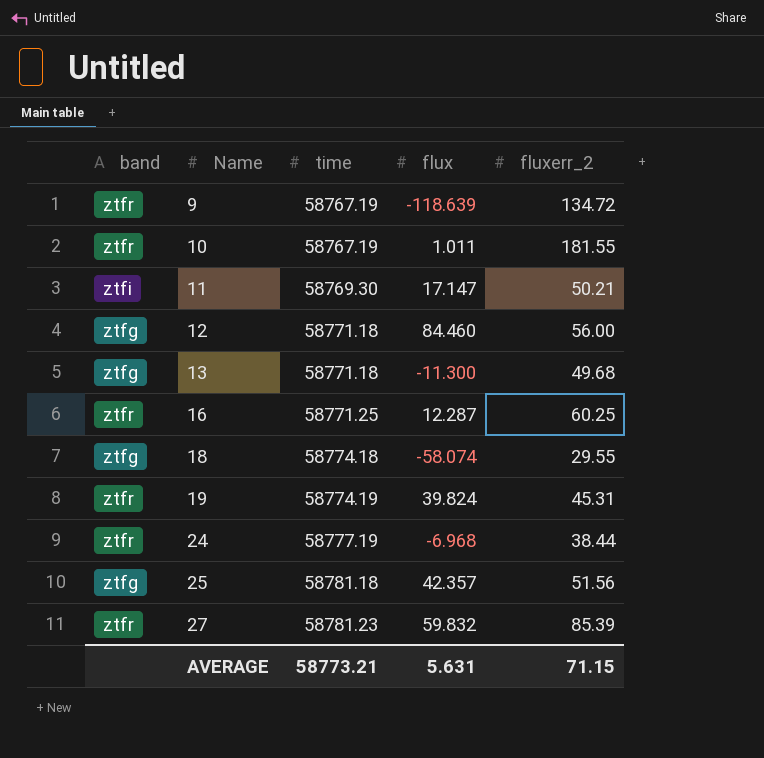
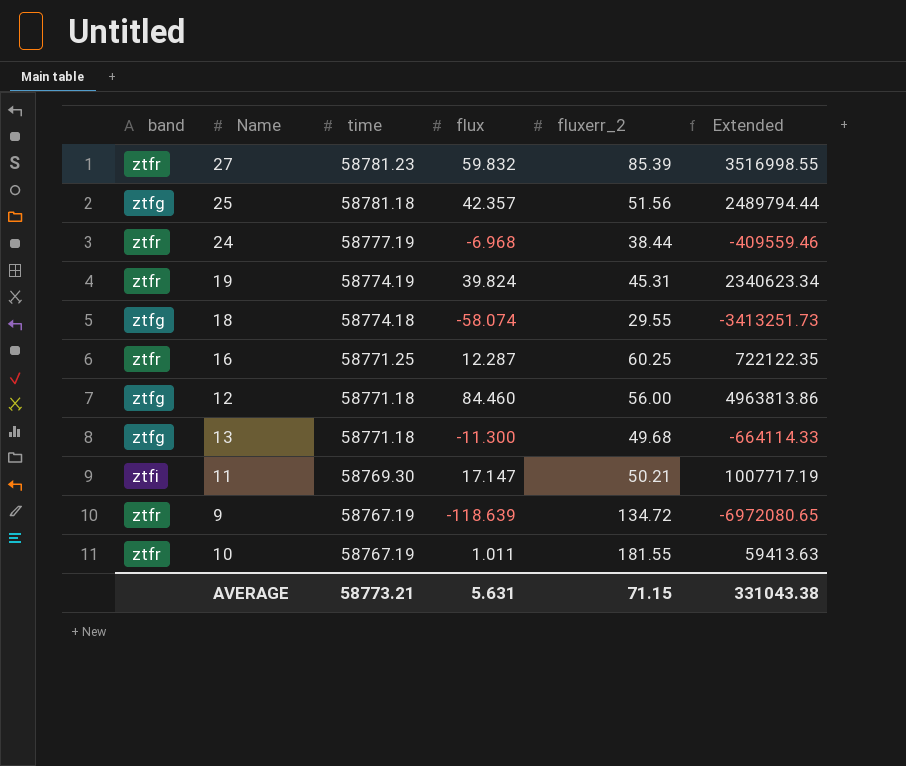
row order: Name ascending -> time descending
column Extended | formula: none -> [time] * [flux]

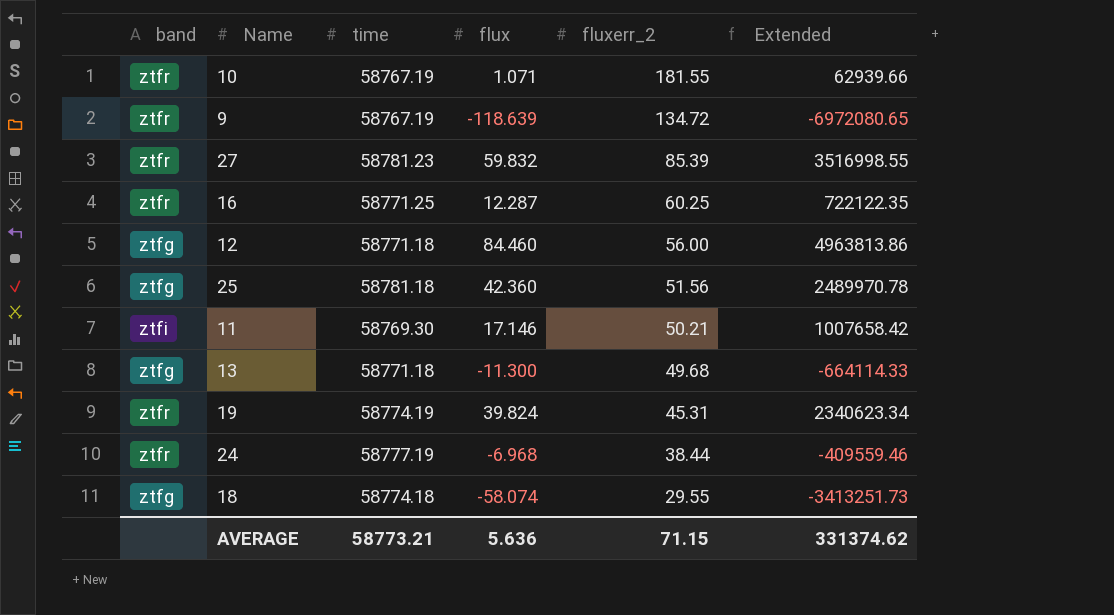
row order: time descending -> fluxerr_2 descending
10 | flux: 1.011 -> 1.071
10 | Extended: 59413.63 -> 62939.66
25 | flux: 42.357 -> 42.360
25 | Extended: 2489794.44 -> 2489970.78
11 | flux: 17.147 -> 17.146
11 | Extended: 1007717.19 -> 1007658.42
AVERAGE | flux: 5.631 -> 5.636
AVERAGE | Extended: 331043.38 -> 331374.62

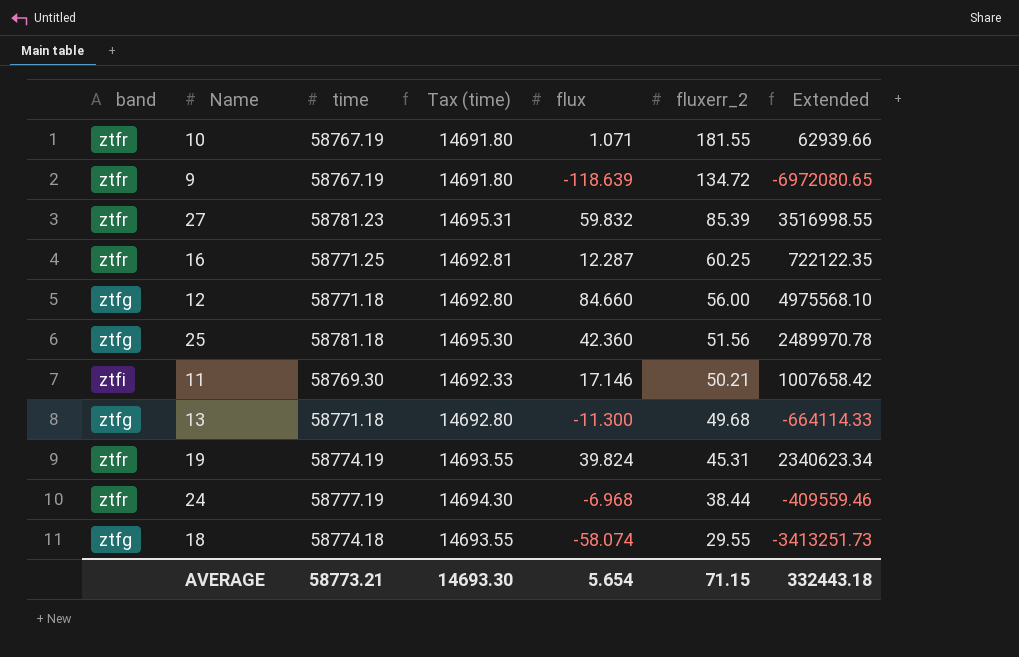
column Tax (time) | formula: none -> [time] * 0.25
12 | flux: 84.460 -> 84.660
12 | Extended: 4963813.86 -> 4975568.10
AVERAGE | flux: 5.636 -> 5.654
AVERAGE | Extended: 331374.62 -> 332443.18

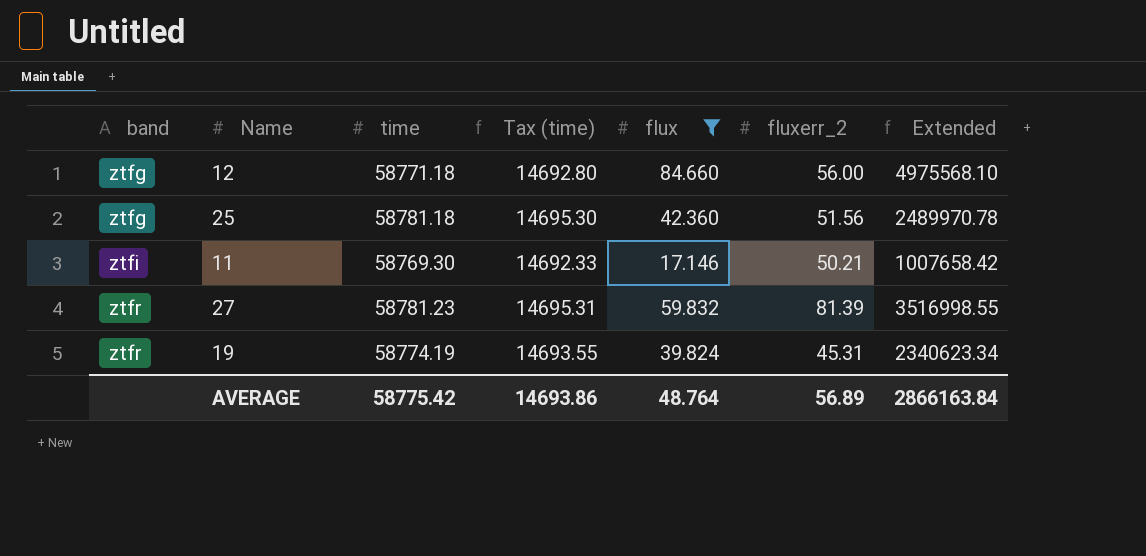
filter: none -> flux >= 17.146
row order: fluxerr_2 descending -> band ascending
27 | fluxerr_2: 85.39 -> 81.39
AVERAGE | time: 58773.21 -> 58775.42
AVERAGE | Tax (time): 14693.30 -> 14693.86
AVERAGE | flux: 5.654 -> 48.764
AVERAGE | fluxerr_2: 71.15 -> 56.89
AVERAGE | Extended: 332443.18 -> 2866163.84

